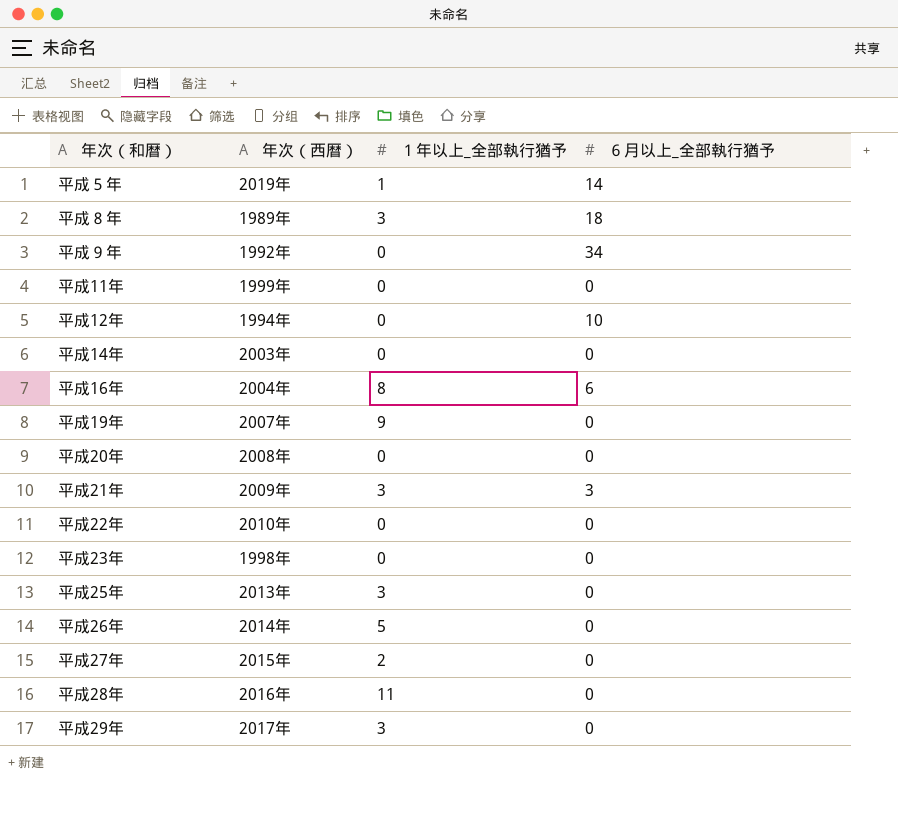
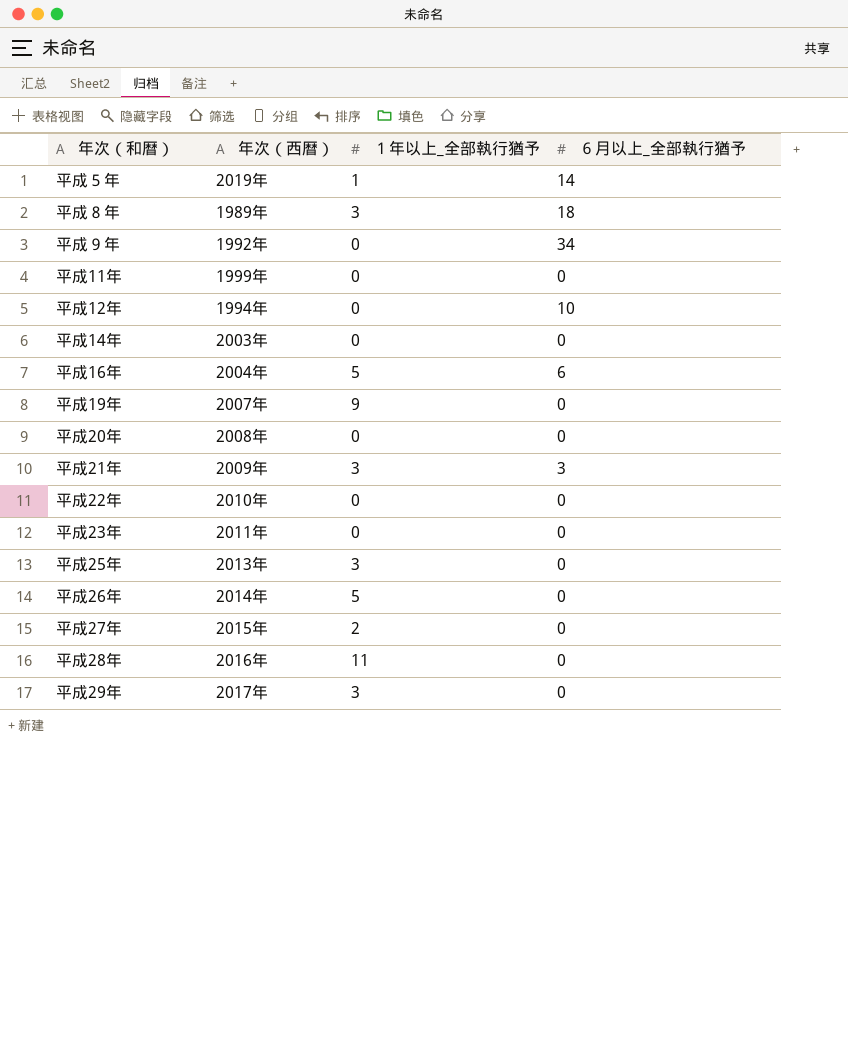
平成16年 | １年以上_全部執行猶予: 8 -> 5
平成23年 | 年次（西暦）: 1998年 -> 2011年

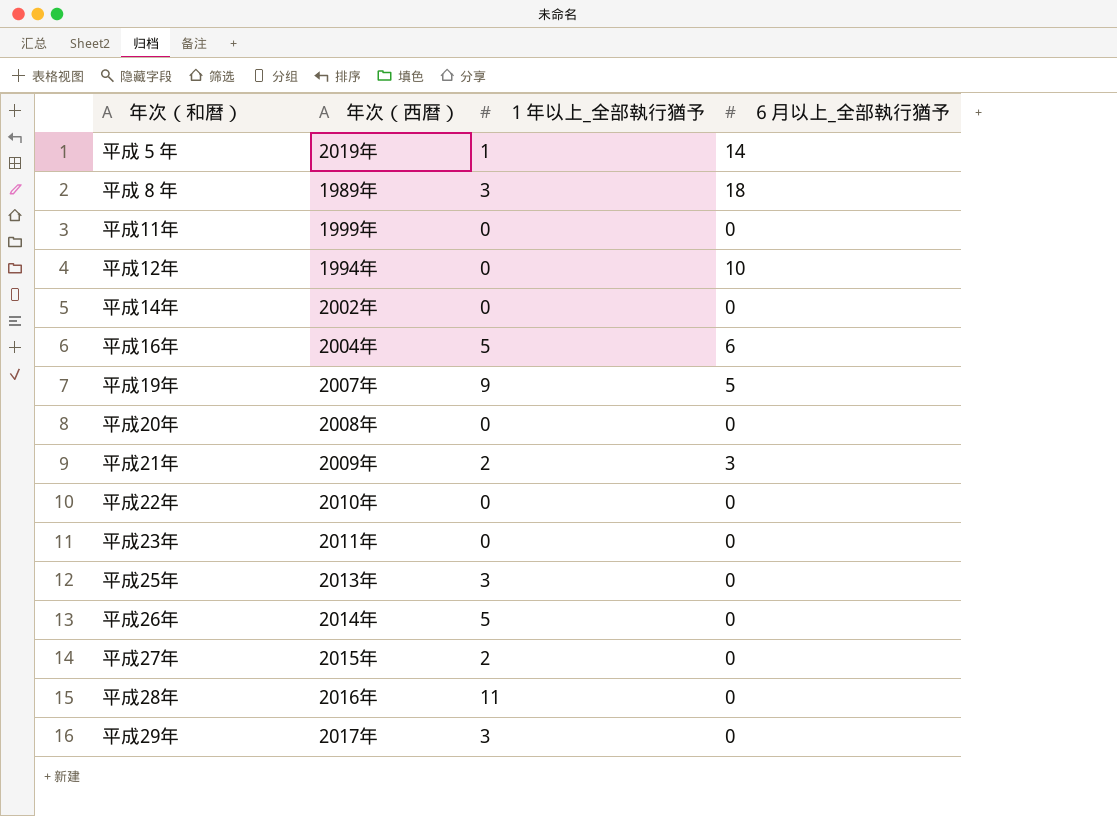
row 平成９年: 1992年 | 0 | 34 -> none
平成14年 | 年次（西暦）: 2003年 -> 2002年
平成19年 | ６月以上_全部執行猶予: 0 -> 5
平成21年 | １年以上_全部執行猶予: 3 -> 2

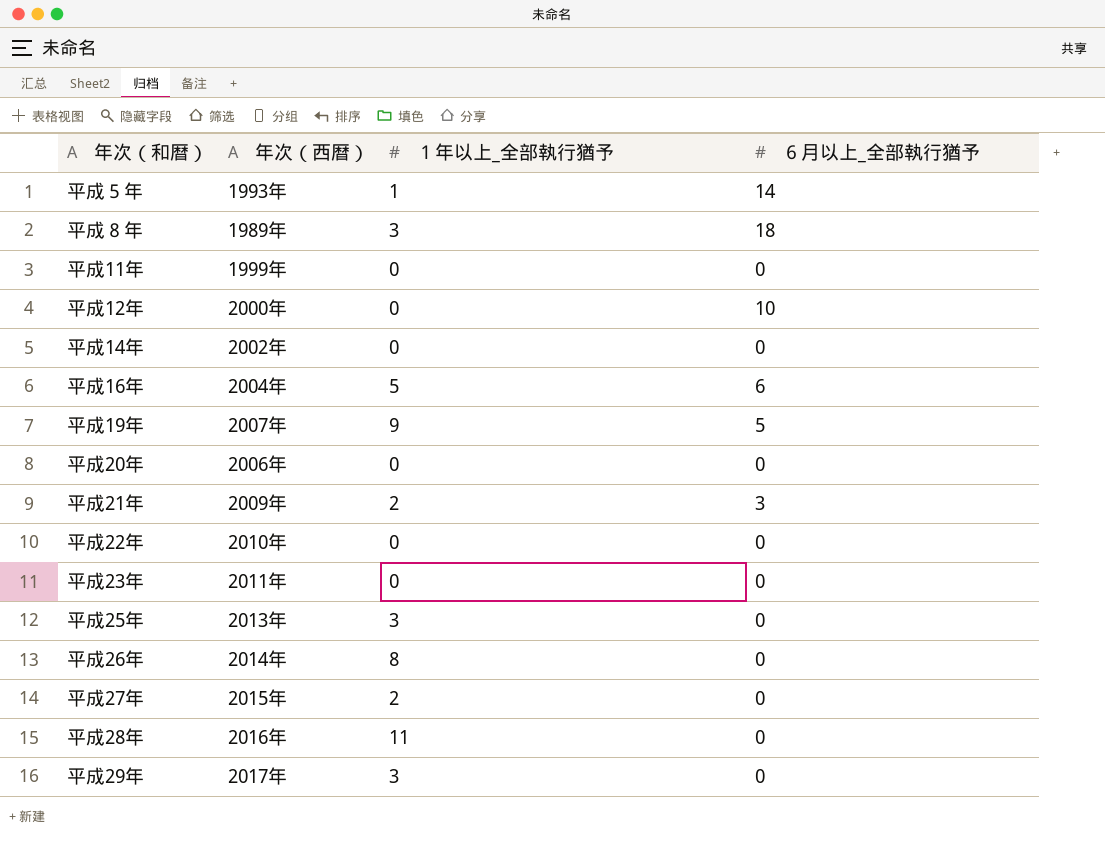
平成５年 | 年次（西暦）: 2019年 -> 1993年
平成12年 | 年次（西暦）: 1994年 -> 2000年
平成20年 | 年次（西暦）: 2008年 -> 2006年
平成26年 | １年以上_全部執行猶予: 5 -> 8

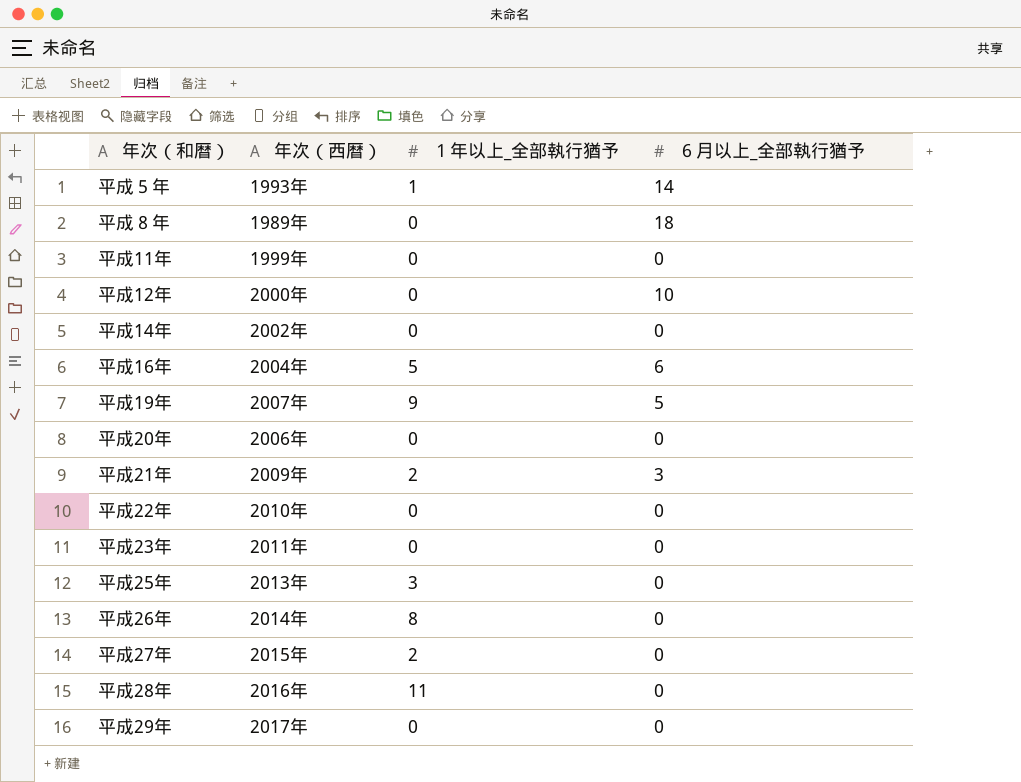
平成８年 | １年以上_全部執行猶予: 3 -> 0
平成29年 | １年以上_全部執行猶予: 3 -> 0

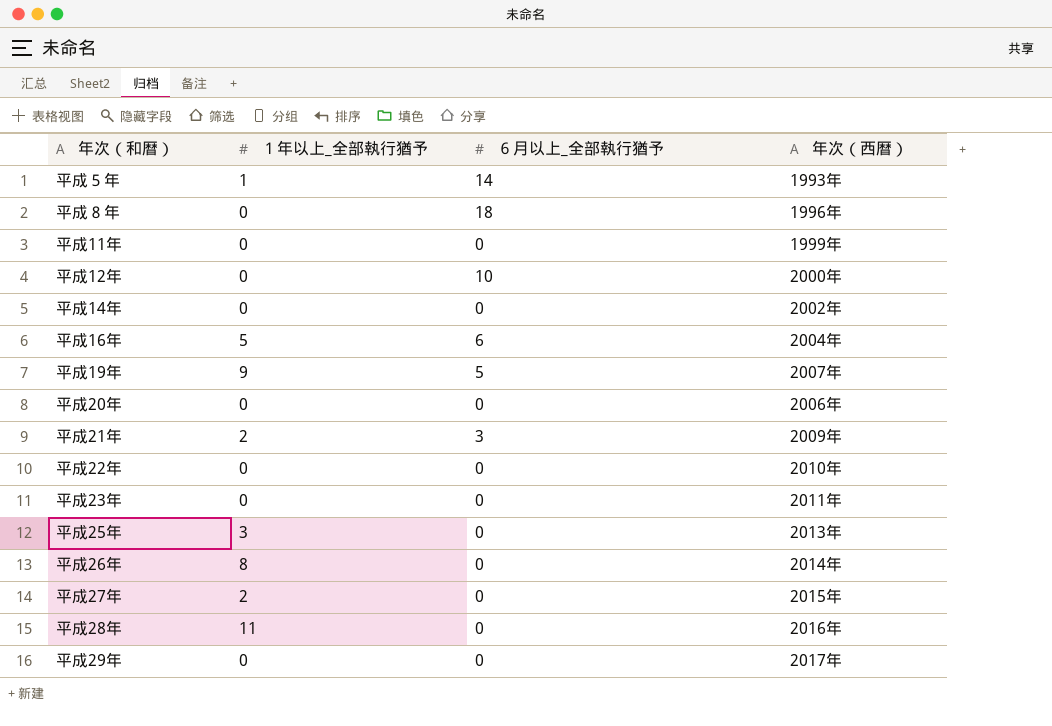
column 年次（西暦） | position: 2 -> 4
平成８年 | 年次（西暦）: 1989年 -> 1996年

